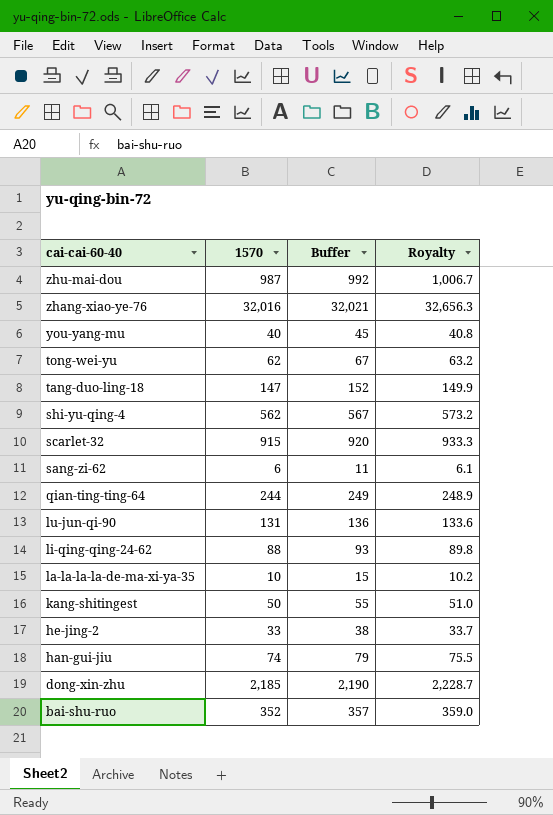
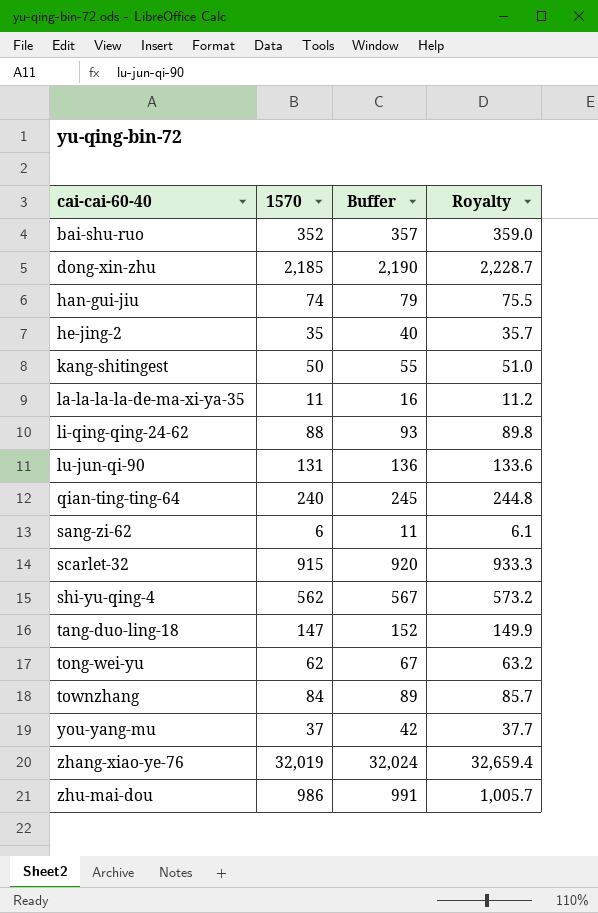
row order: cai-cai-60-40 descending -> cai-cai-60-40 ascending
he-jing-2 | 1570: 33 -> 35
he-jing-2 | Buffer: 38 -> 40
he-jing-2 | Royalty: 33.7 -> 35.7
la-la-la-la-de-ma-xi-ya-35 | 1570: 10 -> 11
la-la-la-la-de-ma-xi-ya-35 | Buffer: 15 -> 16
la-la-la-la-de-ma-xi-ya-35 | Royalty: 10.2 -> 11.2
qian-ting-ting-64 | 1570: 244 -> 240
qian-ting-ting-64 | Buffer: 249 -> 245
qian-ting-ting-64 | Royalty: 248.9 -> 244.8
row townzhang: none -> 84 | 89 | 85.7
you-yang-mu | 1570: 40 -> 37
you-yang-mu | Buffer: 45 -> 42
you-yang-mu | Royalty: 40.8 -> 37.7
zhang-xiao-ye-76 | 1570: 32,016 -> 32,019
zhang-xiao-ye-76 | Buffer: 32,021 -> 32,024
zhang-xiao-ye-76 | Royalty: 32,656.3 -> 32,659.4
zhu-mai-dou | 1570: 987 -> 986
zhu-mai-dou | Buffer: 992 -> 991
zhu-mai-dou | Royalty: 1,006.7 -> 1,005.7

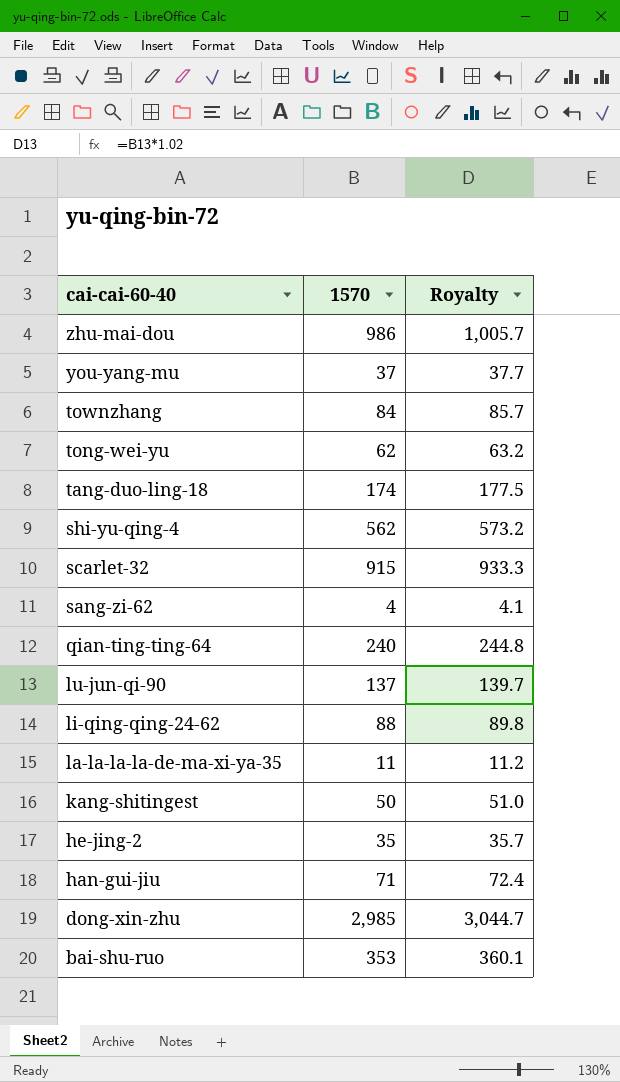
row order: cai-cai-60-40 ascending -> cai-cai-60-40 descending
column Buffer | formula: [1570] + 5 -> none
row zhang-xiao-ye-76: 32,019 | 32,024 | 32,659.4 -> none
tang-duo-ling-18 | 1570: 147 -> 174
tang-duo-ling-18 | Royalty: 149.9 -> 177.5
sang-zi-62 | 1570: 6 -> 4
sang-zi-62 | Royalty: 6.1 -> 4.1
lu-jun-qi-90 | 1570: 131 -> 137
lu-jun-qi-90 | Royalty: 133.6 -> 139.7
han-gui-jiu | 1570: 74 -> 71
han-gui-jiu | Royalty: 75.5 -> 72.4
dong-xin-zhu | 1570: 2,185 -> 2,985
dong-xin-zhu | Royalty: 2,228.7 -> 3,044.7
bai-shu-ruo | 1570: 352 -> 353
bai-shu-ruo | Royalty: 359.0 -> 360.1

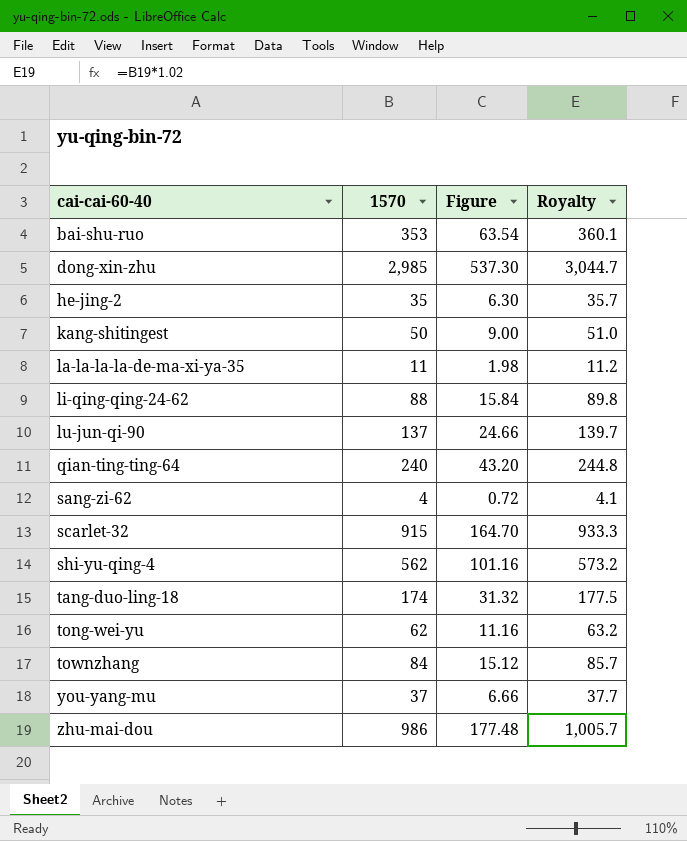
row order: cai-cai-60-40 descending -> cai-cai-60-40 ascending
column Figure | formula: none -> [1570] * 0.18
row han-gui-jiu: 71 | 72.4 -> none

